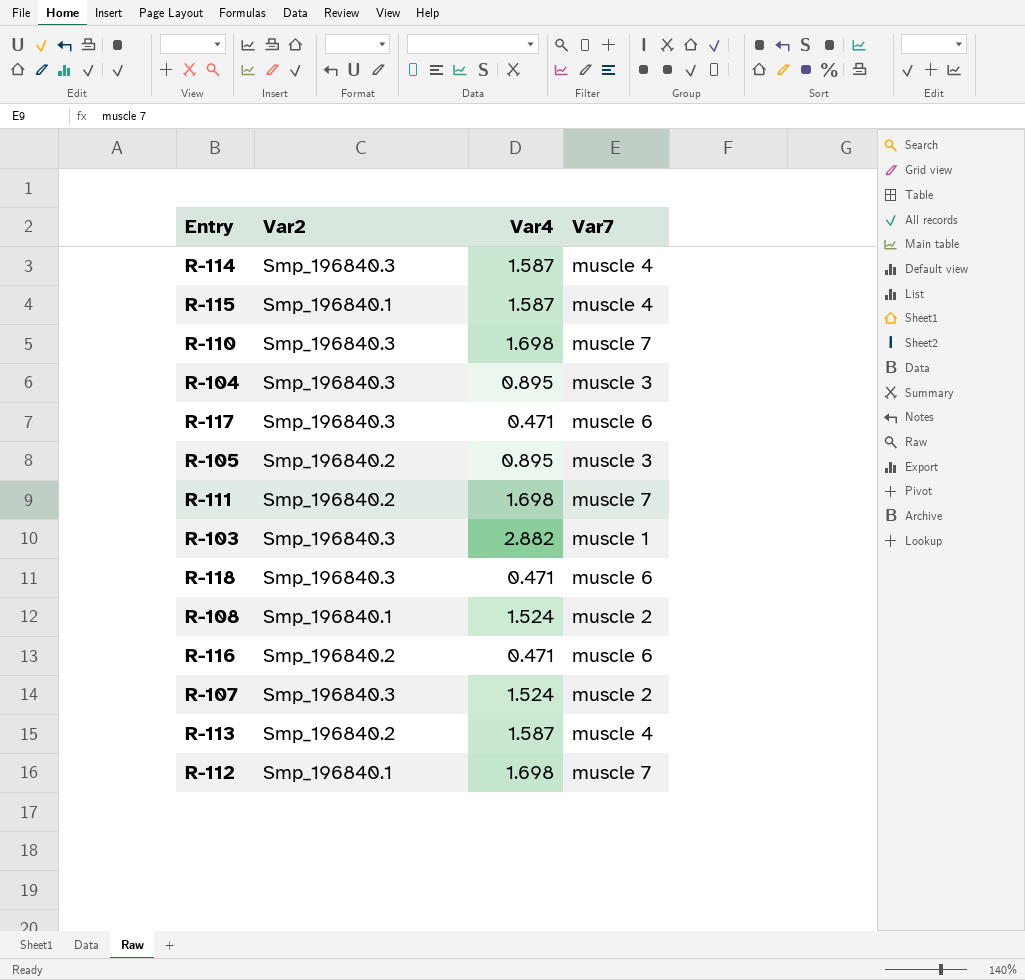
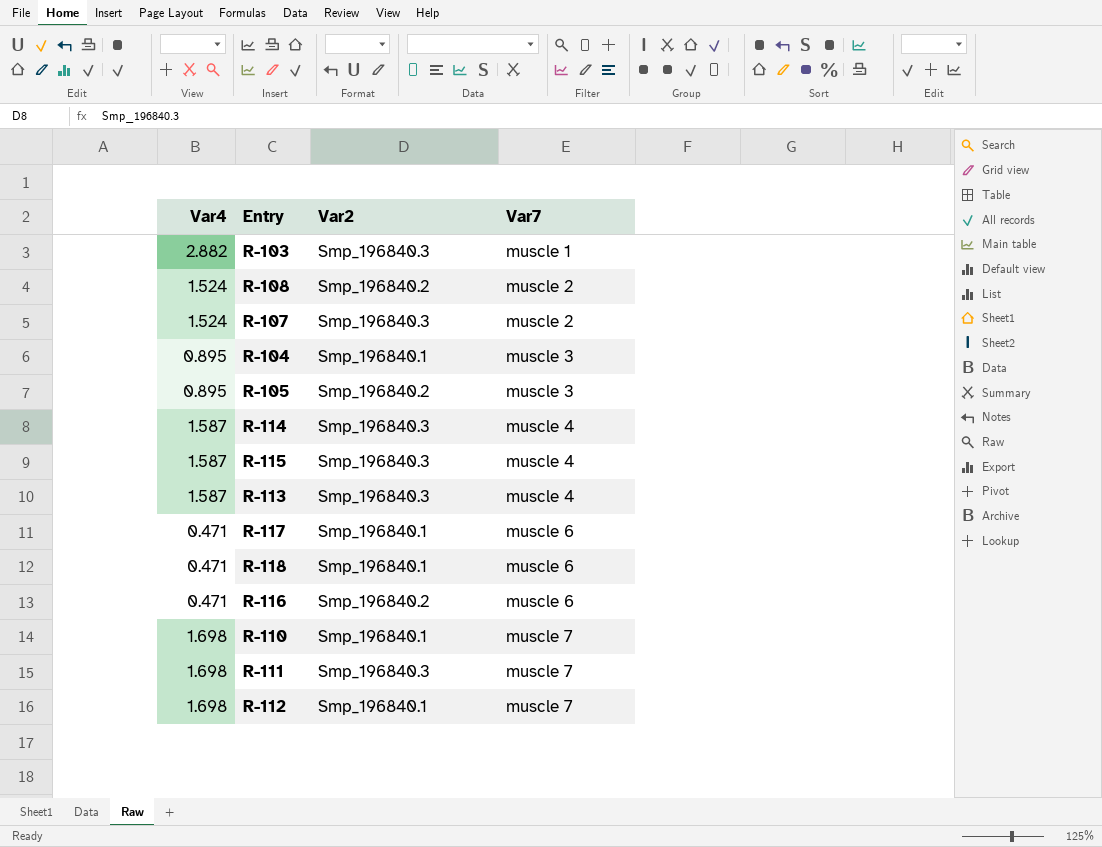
row order: none -> Var7 ascending
column Var4 | position: 3 -> 1
R-108 | Var2: Smp_196840.1 -> Smp_196840.2
R-104 | Var2: Smp_196840.3 -> Smp_196840.1
R-115 | Var2: Smp_196840.1 -> Smp_196840.3
R-113 | Var2: Smp_196840.2 -> Smp_196840.3
R-117 | Var2: Smp_196840.3 -> Smp_196840.1
R-118 | Var2: Smp_196840.3 -> Smp_196840.1
R-110 | Var2: Smp_196840.3 -> Smp_196840.1
R-111 | Var2: Smp_196840.2 -> Smp_196840.3

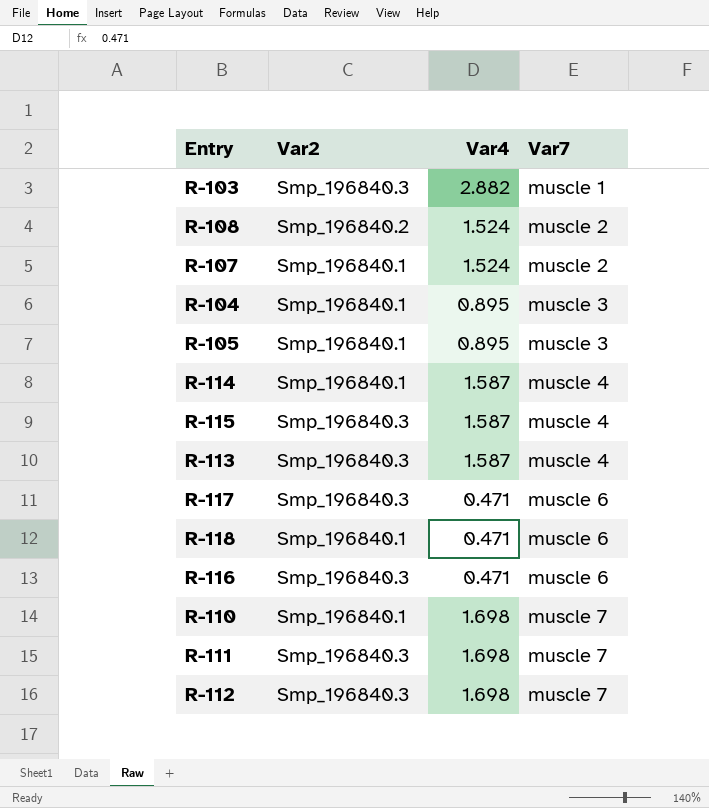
column Var4 | position: 1 -> 3
R-107 | Var2: Smp_196840.3 -> Smp_196840.1
R-105 | Var2: Smp_196840.2 -> Smp_196840.1
R-114 | Var2: Smp_196840.3 -> Smp_196840.1
R-117 | Var2: Smp_196840.1 -> Smp_196840.3
R-116 | Var2: Smp_196840.2 -> Smp_196840.3
R-112 | Var2: Smp_196840.1 -> Smp_196840.3

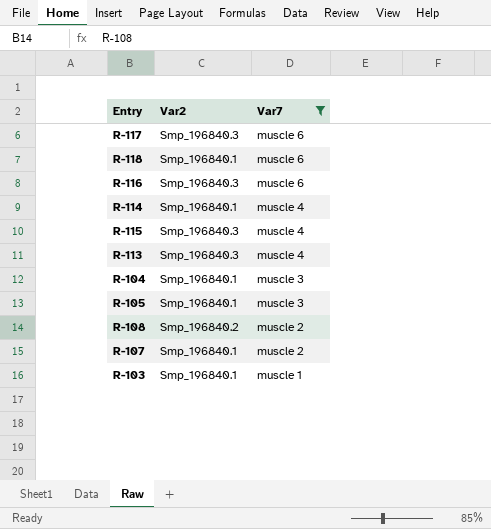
filter: none -> Var7 != muscle 7
row order: Var7 ascending -> Var7 descending
column Var4 | position: 3 -> none
R-103 | Var2: Smp_196840.3 -> Smp_196840.1

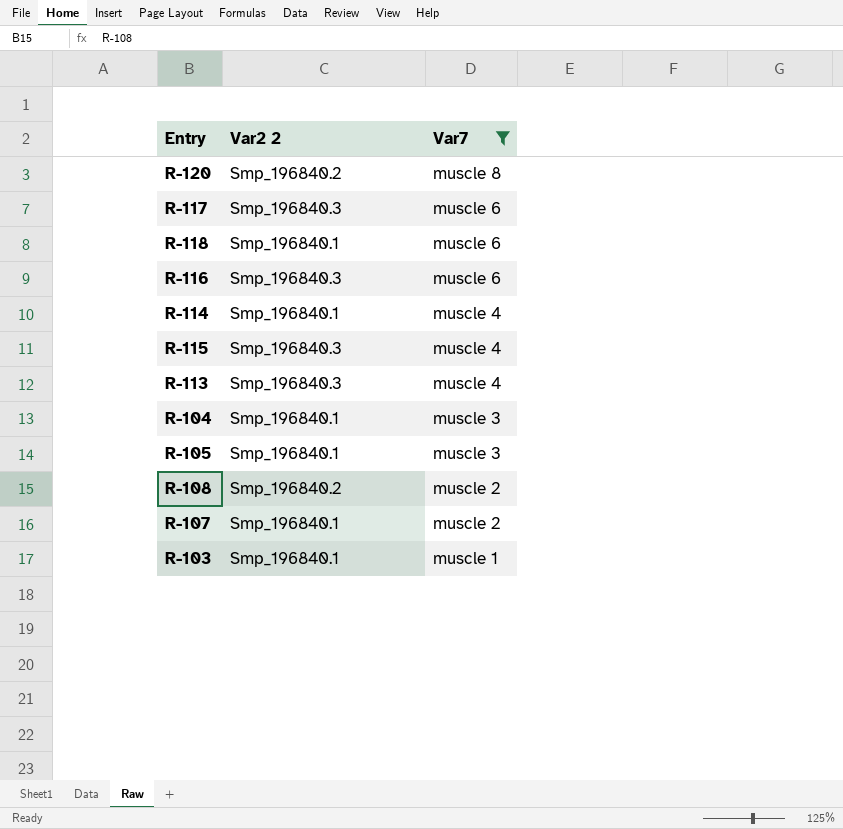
column name: Var2 -> Var2 2
row R-120: none -> Smp_196840.2 | muscle 8

